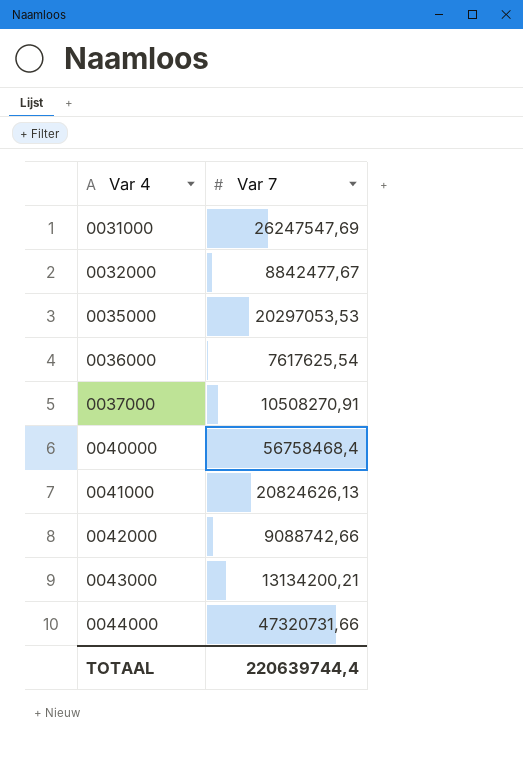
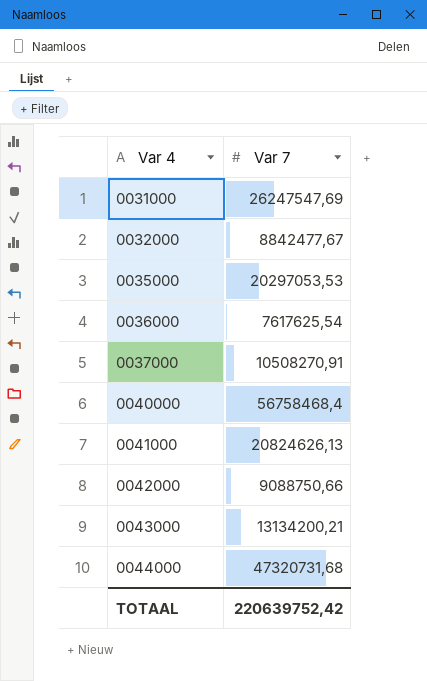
0042000 | Var 7: 9088742,66 -> 9088750,66
0044000 | Var 7: 47320731,66 -> 47320731,68
TOTAAL | Var 7: 220639744,4 -> 220639752,42

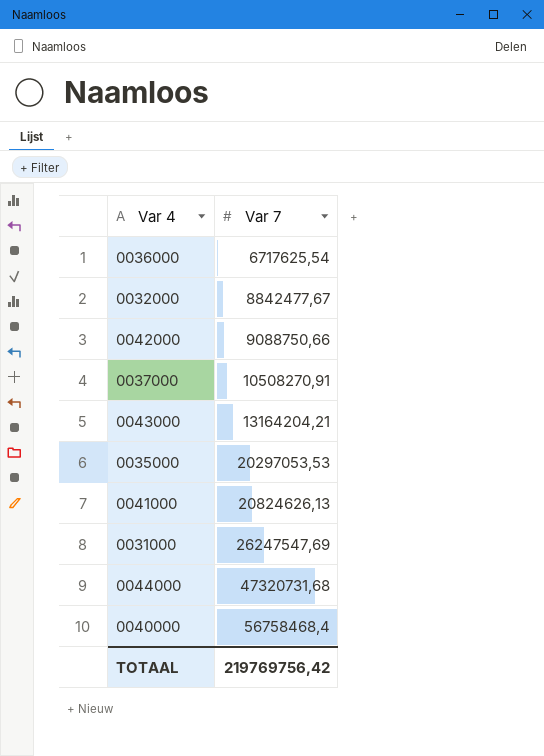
row order: Var 4 ascending -> Var 7 ascending
0036000 | Var 7: 7617625,54 -> 6717625,54
0043000 | Var 7: 13134200,21 -> 13164204,21
TOTAAL | Var 7: 220639752,42 -> 219769756,42

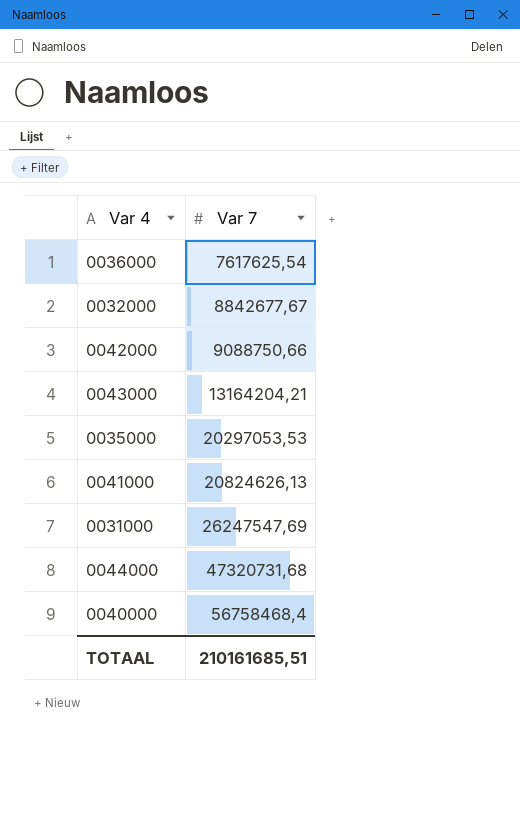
row 0037000: 10508270,91 -> none
0036000 | Var 7: 6717625,54 -> 7617625,54
0032000 | Var 7: 8842477,67 -> 8842677,67
TOTAAL | Var 7: 219769756,42 -> 210161685,51

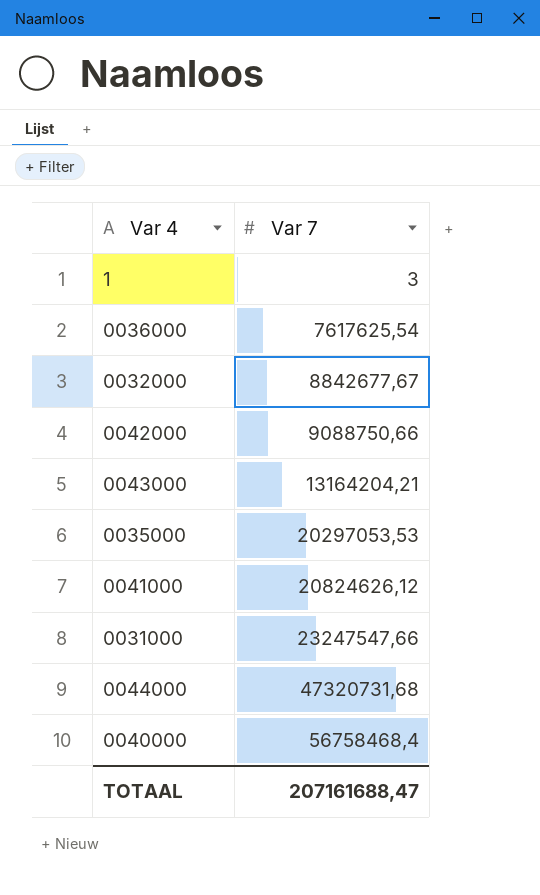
row 1: none -> 3
0041000 | Var 7: 20824626,13 -> 20824626,12
0031000 | Var 7: 26247547,69 -> 23247547,66
TOTAAL | Var 7: 210161685,51 -> 207161688,47

